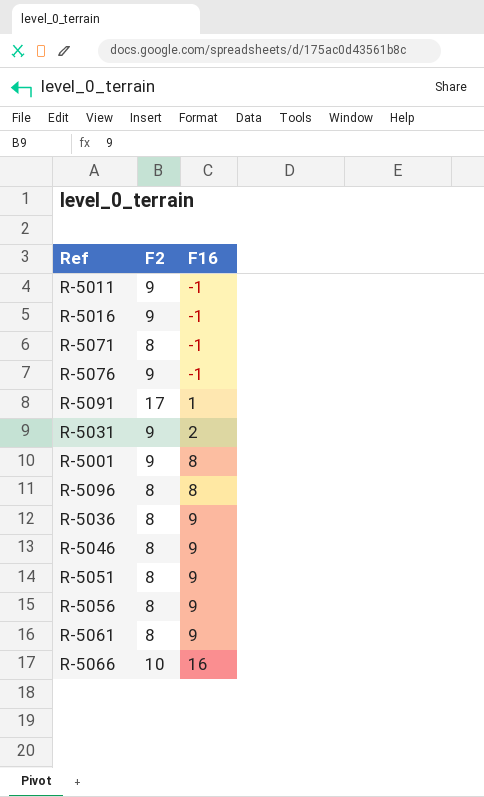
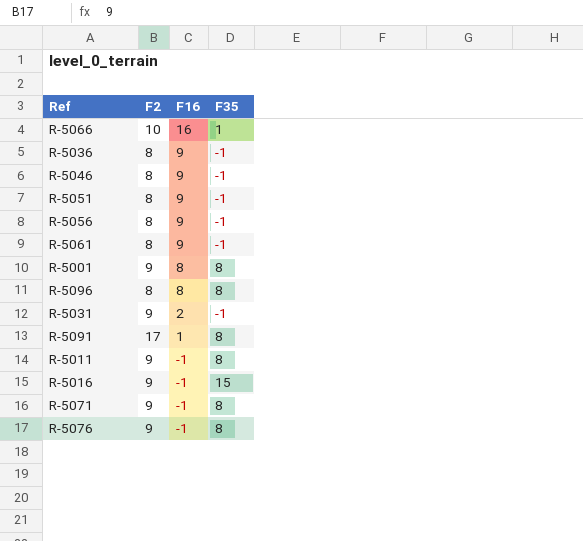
row order: F16 ascending -> F16 descending
column F35 | position: none -> 4
R-5071 | F2: 8 -> 9

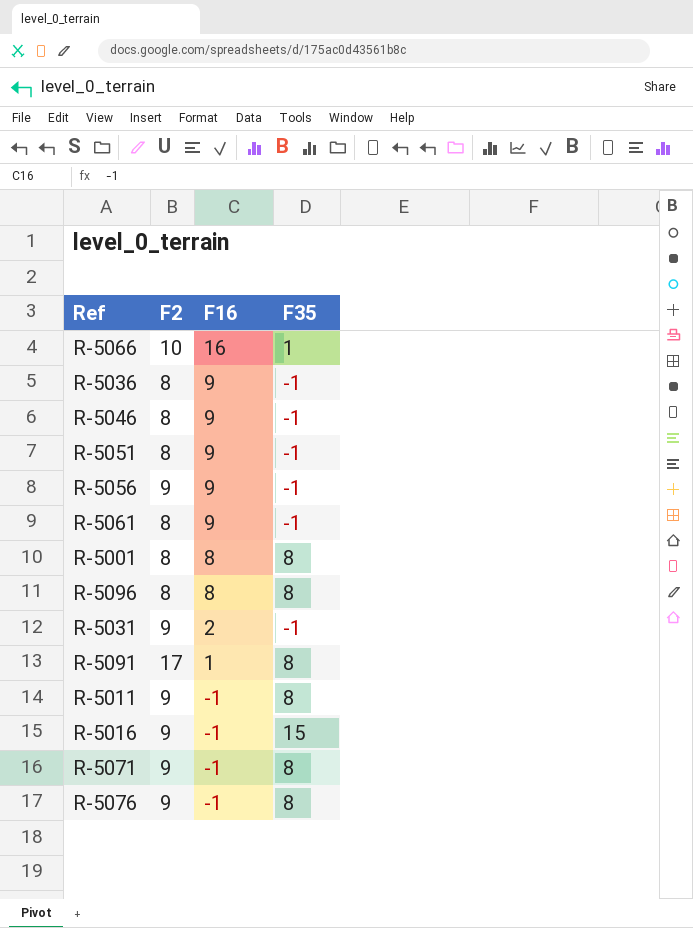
R-5056 | F2: 8 -> 9
R-5001 | F2: 9 -> 8

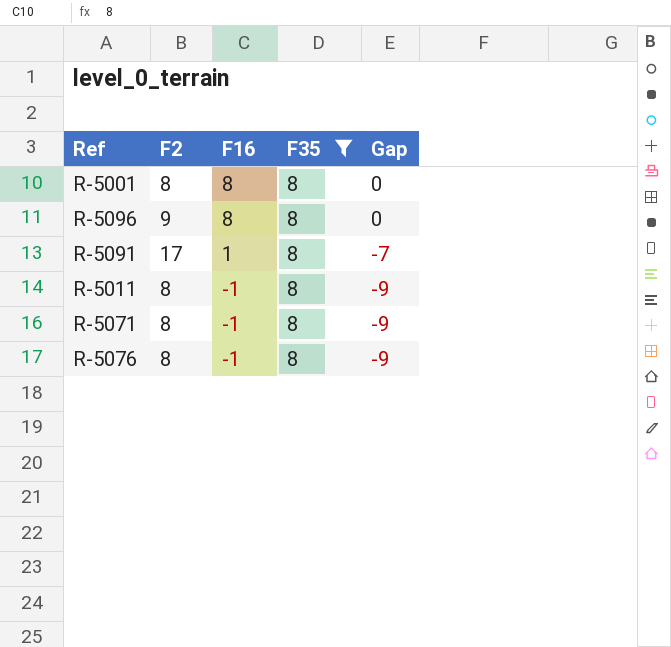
filter: none -> F35 = 8
column Gap | formula: none -> [F16] - [F35]
R-5096 | F2: 8 -> 9
R-5011 | F2: 9 -> 8
R-5071 | F2: 9 -> 8
R-5076 | F2: 9 -> 8

